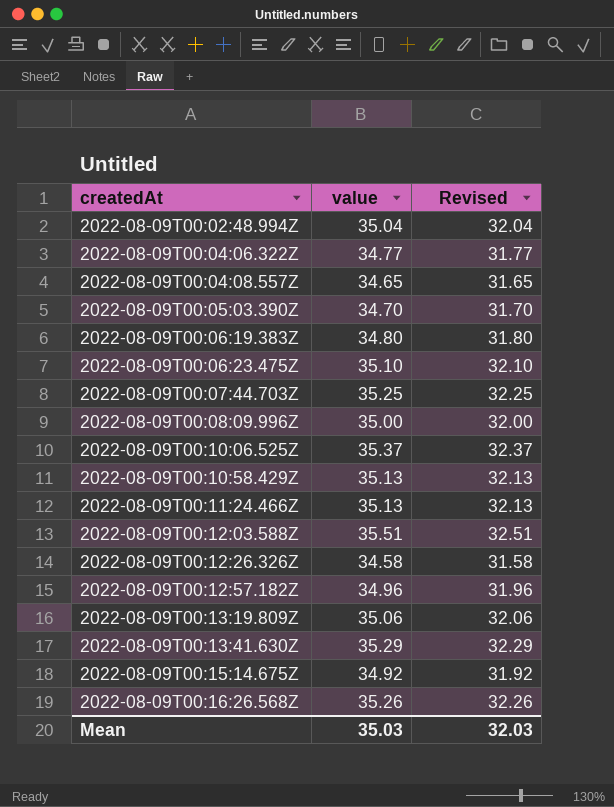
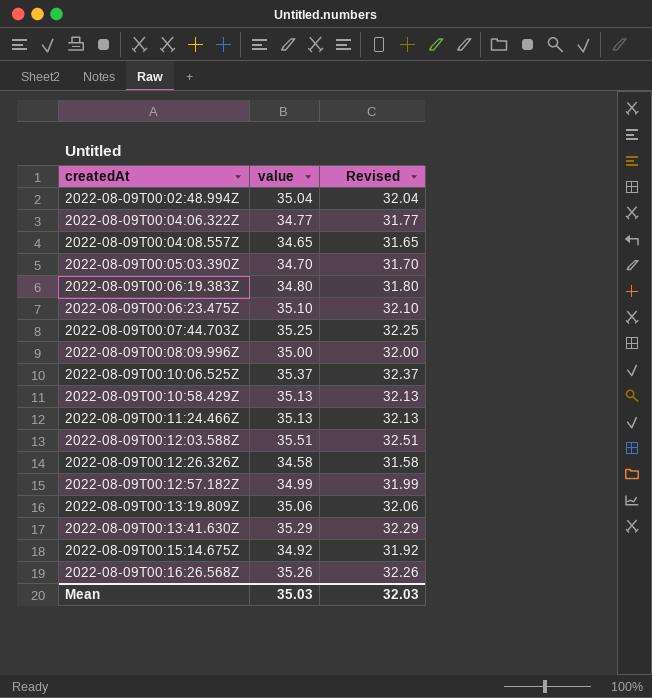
2022-08-09T00:12:57.182Z | value: 34.96 -> 34.99
2022-08-09T00:12:57.182Z | Revised: 31.96 -> 31.99

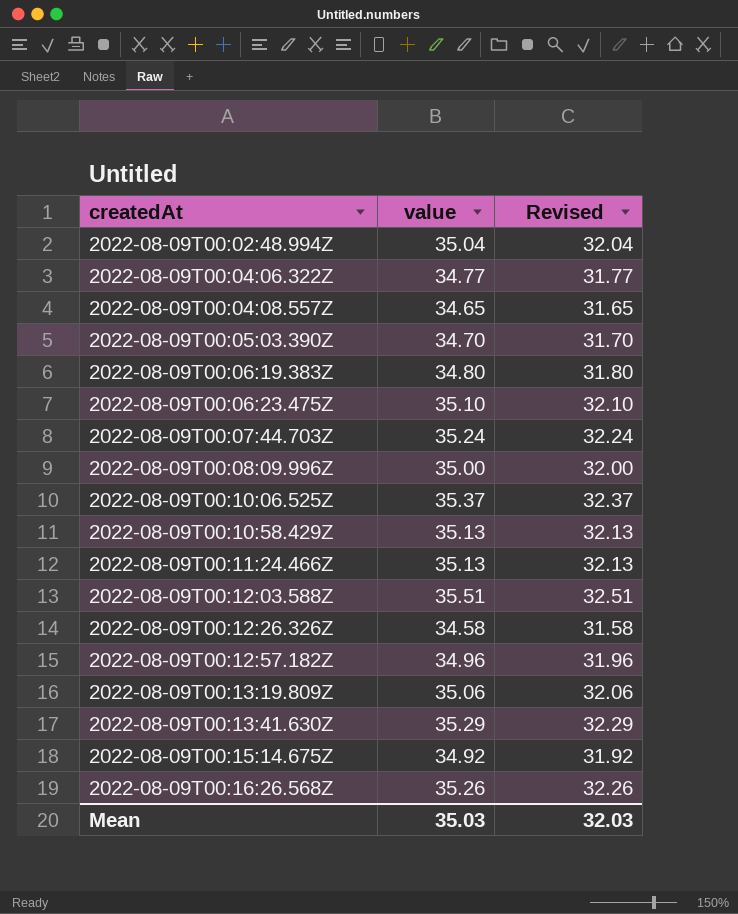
2022-08-09T00:07:44.703Z | value: 35.25 -> 35.24
2022-08-09T00:07:44.703Z | Revised: 32.25 -> 32.24
2022-08-09T00:12:57.182Z | value: 34.99 -> 34.96
2022-08-09T00:12:57.182Z | Revised: 31.99 -> 31.96

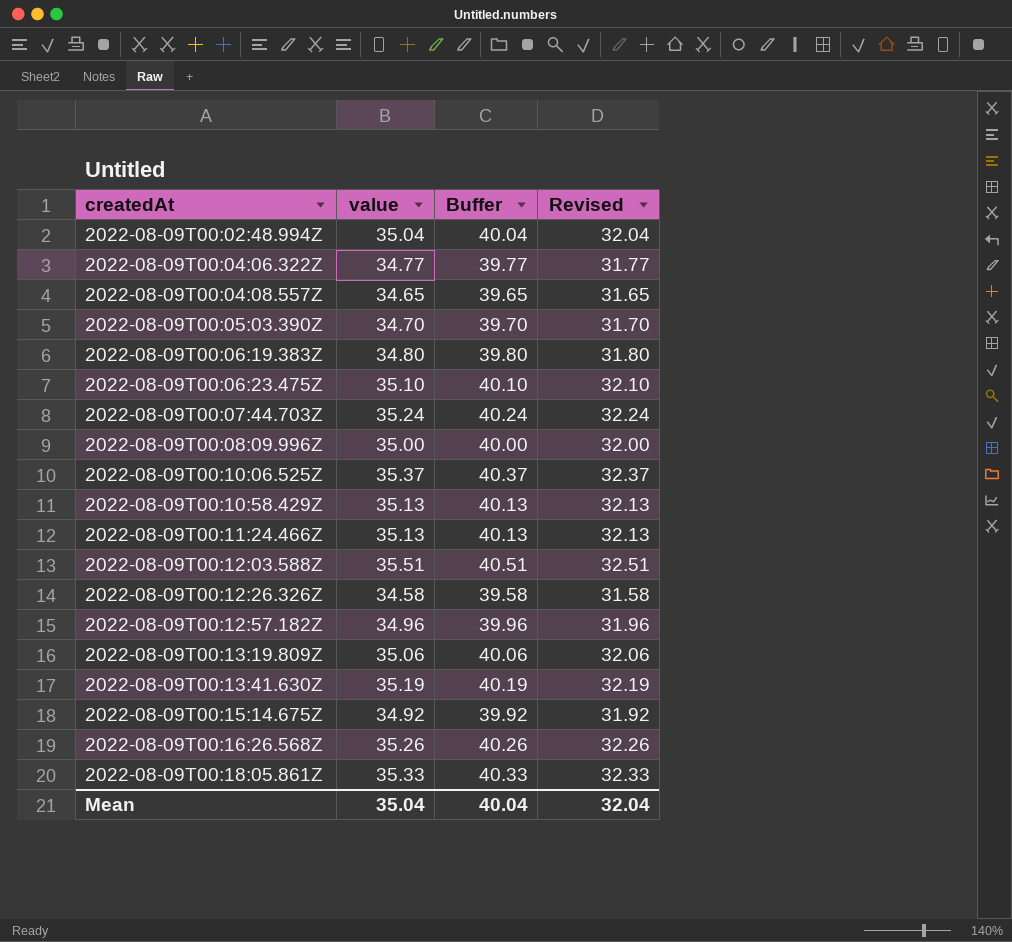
column Buffer | formula: none -> [value] + 5
2022-08-09T00:13:41.630Z | value: 35.29 -> 35.19
2022-08-09T00:13:41.630Z | Revised: 32.29 -> 32.19
row 2022-08-09T00:18:05.861Z: none -> 35.33 | 40.33 | 32.33
Mean | value: 35.03 -> 35.04
Mean | Revised: 32.03 -> 32.04

